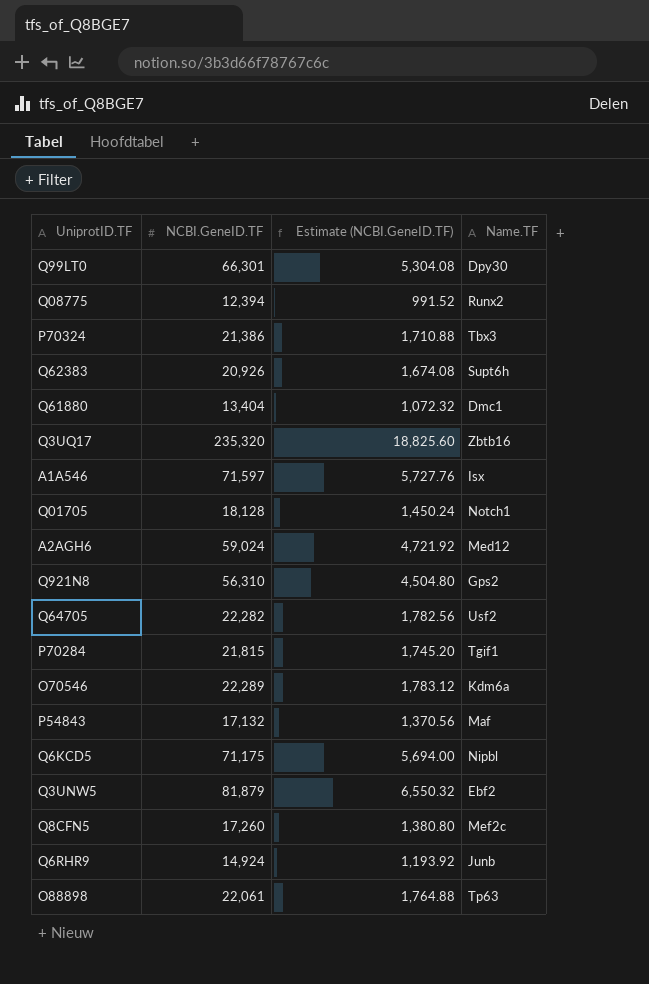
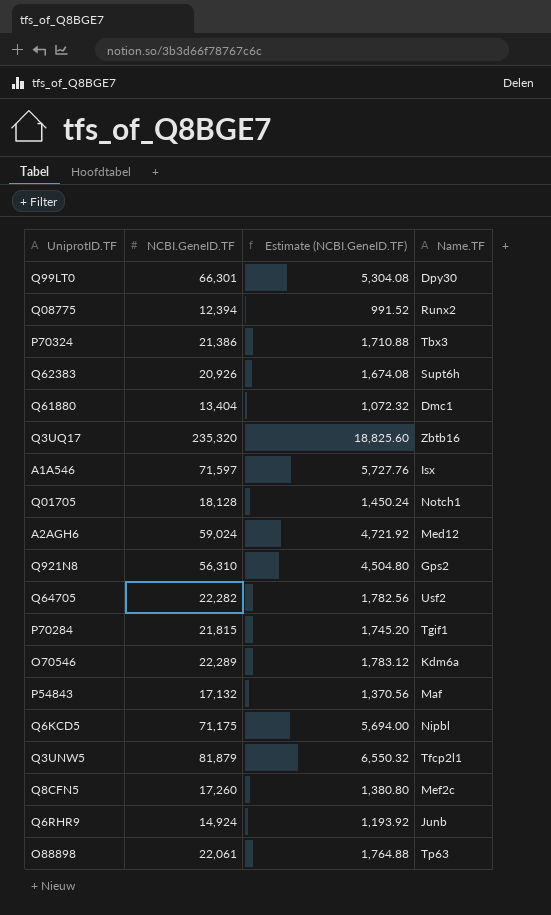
Q3UNW5 | Name.TF: Ebf2 -> Tfcp2l1

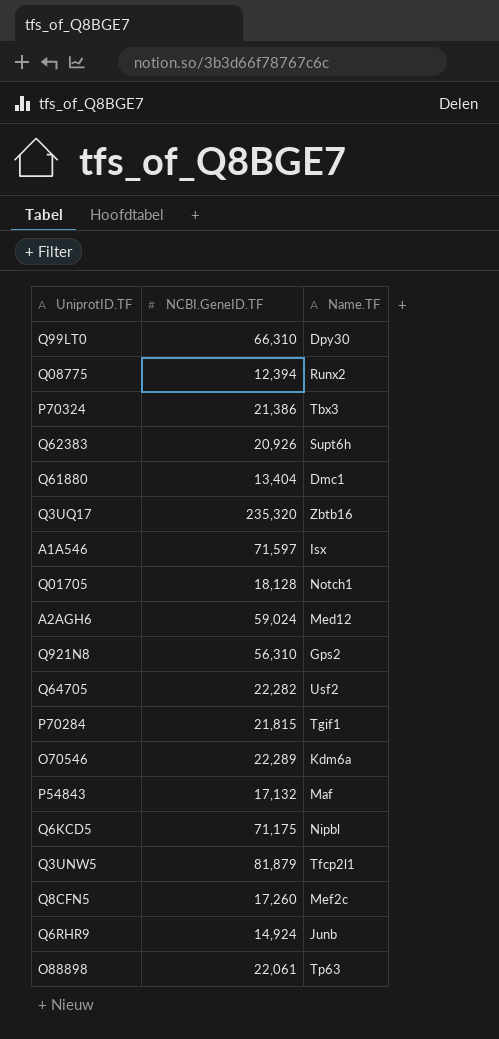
column Estimate (NCBI.GeneID.TF) | formula: [NCBI.GeneID.TF] * 0.08 -> none
Q99LT0 | NCBI.GeneID.TF: 66,301 -> 66,310

